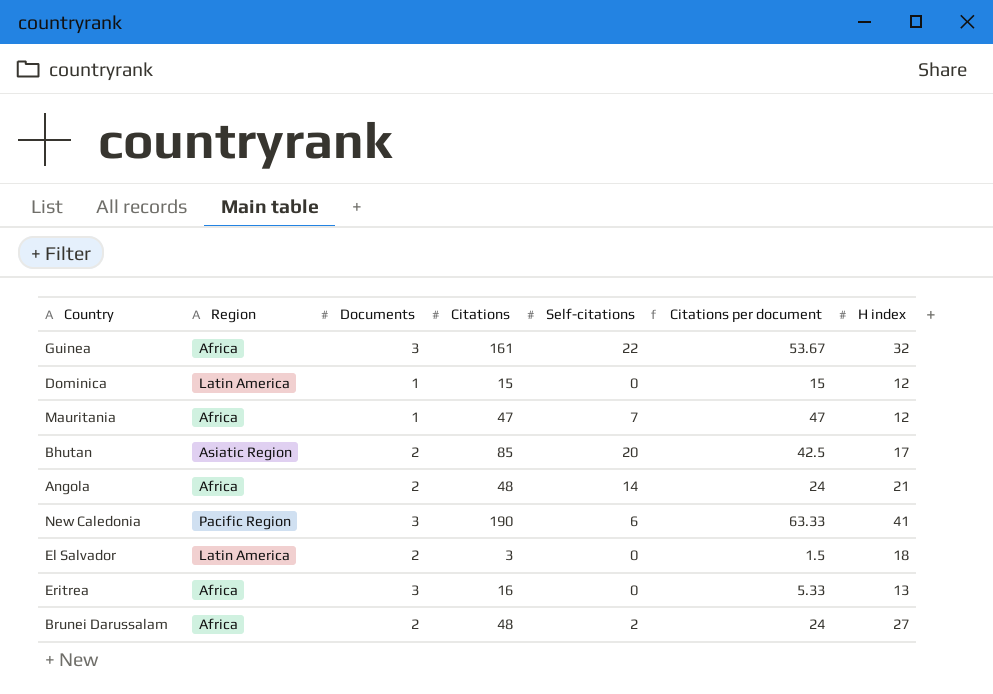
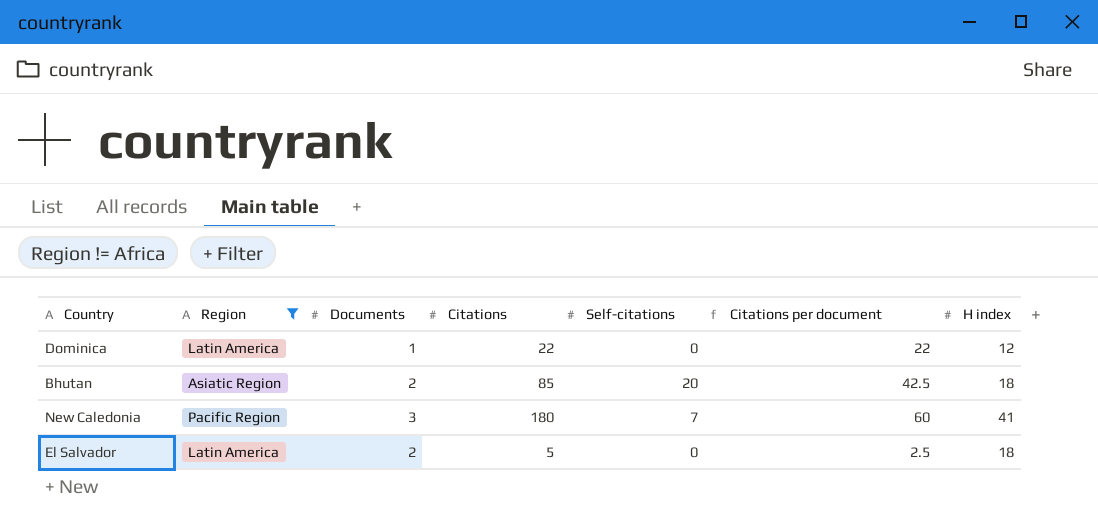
filter: none -> Region != Africa
Dominica | Citations: 15 -> 22
Dominica | Citations per document: 15 -> 22
Bhutan | H index: 17 -> 18
New Caledonia | Citations: 190 -> 180
New Caledonia | Self-citations: 6 -> 7
New Caledonia | Citations per document: 63.33 -> 60
El Salvador | Citations: 3 -> 5
El Salvador | Citations per document: 1.5 -> 2.5

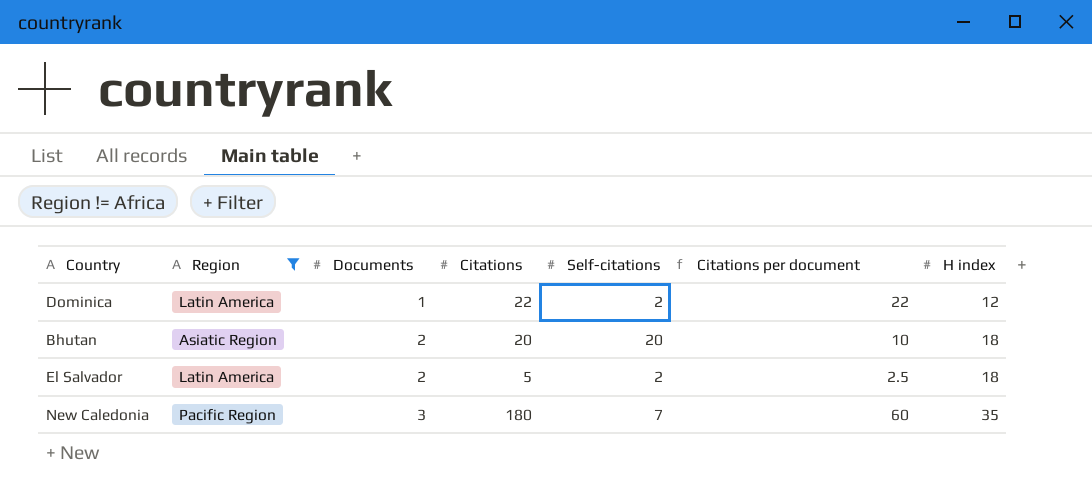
row order: none -> Documents ascending
Dominica | Self-citations: 0 -> 2
Bhutan | Citations: 85 -> 20
Bhutan | Citations per document: 42.5 -> 10
El Salvador | Self-citations: 0 -> 2
New Caledonia | H index: 41 -> 35

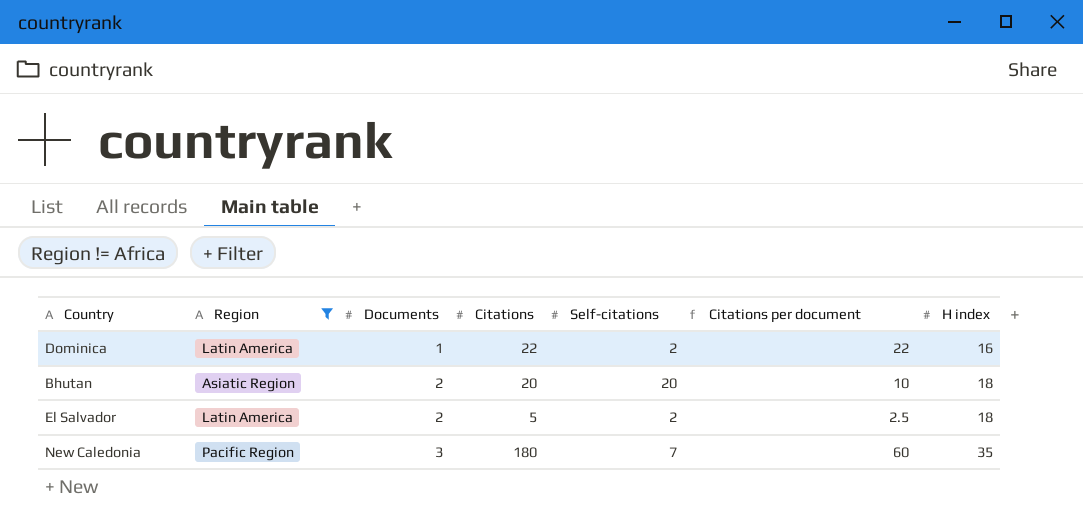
Dominica | H index: 12 -> 16

